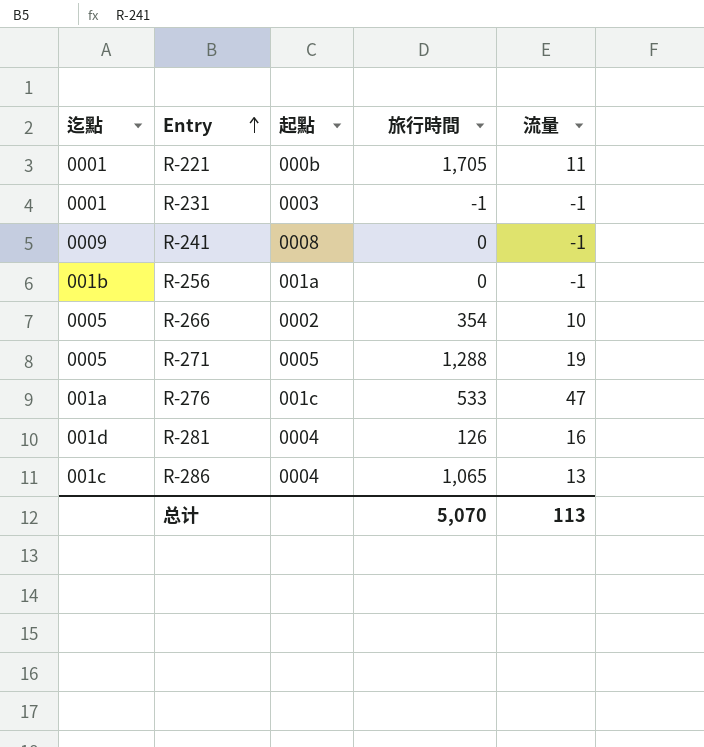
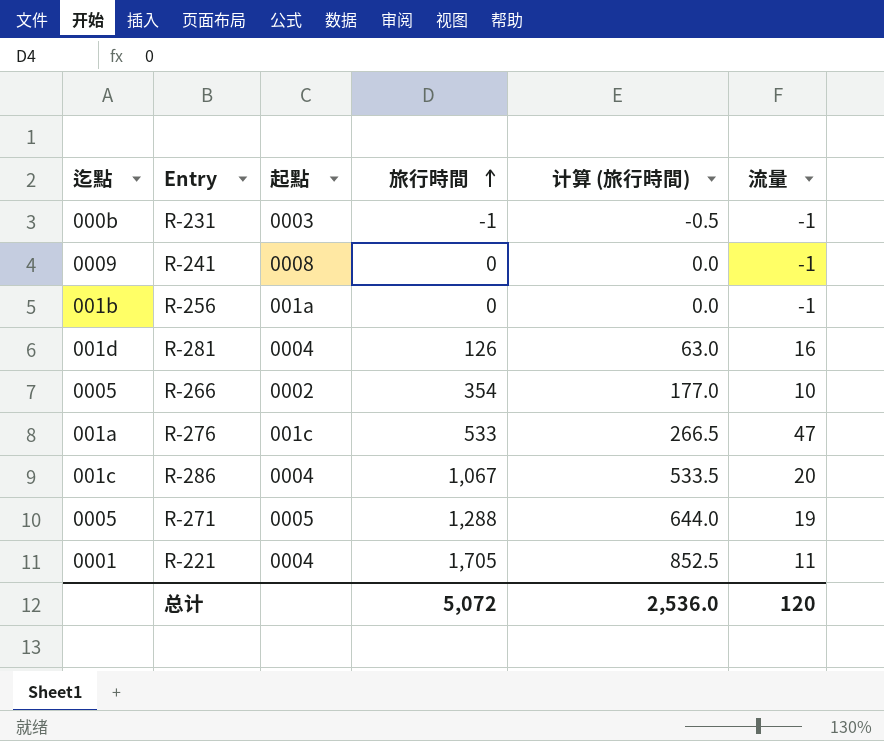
row order: Entry ascending -> 旅行時間 ascending
column 计算 (旅行時間) | formula: none -> [旅行時間] * 0.5
R-231 | 迄點: 0001 -> 000b
R-286 | 旅行時間: 1,065 -> 1,067
R-286 | 流量: 13 -> 20
R-221 | 起點: 000b -> 0004
总计 | 旅行時間: 5,070 -> 5,072
总计 | 流量: 113 -> 120

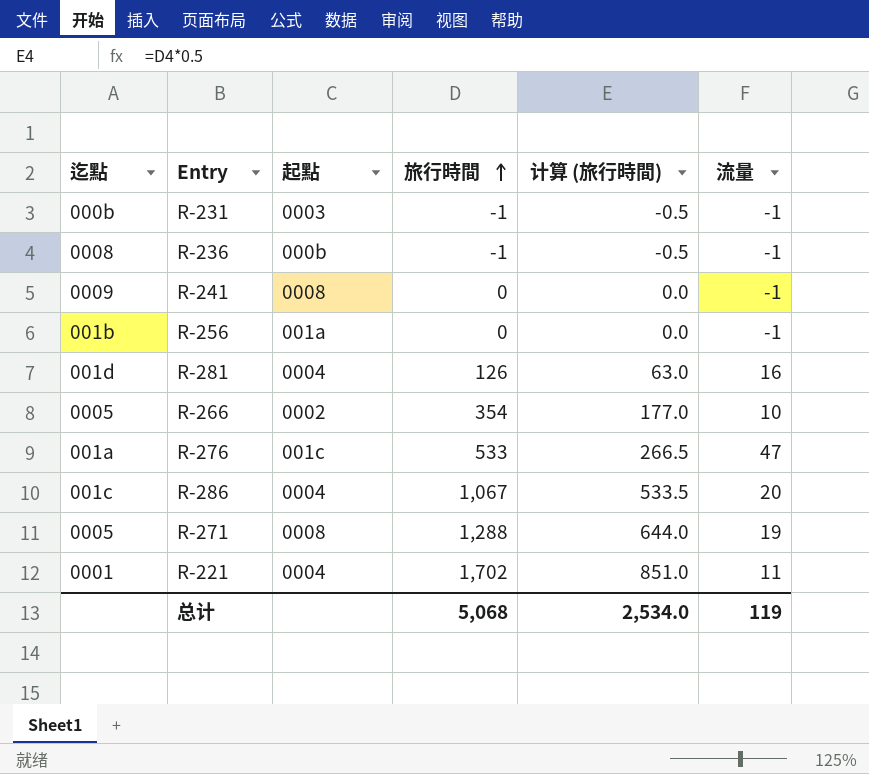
row R-236: none -> 0008 | 000b | -1 | -0.5 | -1
R-271 | 起點: 0005 -> 0008
R-221 | 旅行時間: 1,705 -> 1,702
R-221 | 计算 (旅行時間): 852.5 -> 851.0
总计 | 旅行時間: 5,072 -> 5,068
总计 | 计算 (旅行時間): 2,536.0 -> 2,534.0
总计 | 流量: 120 -> 119

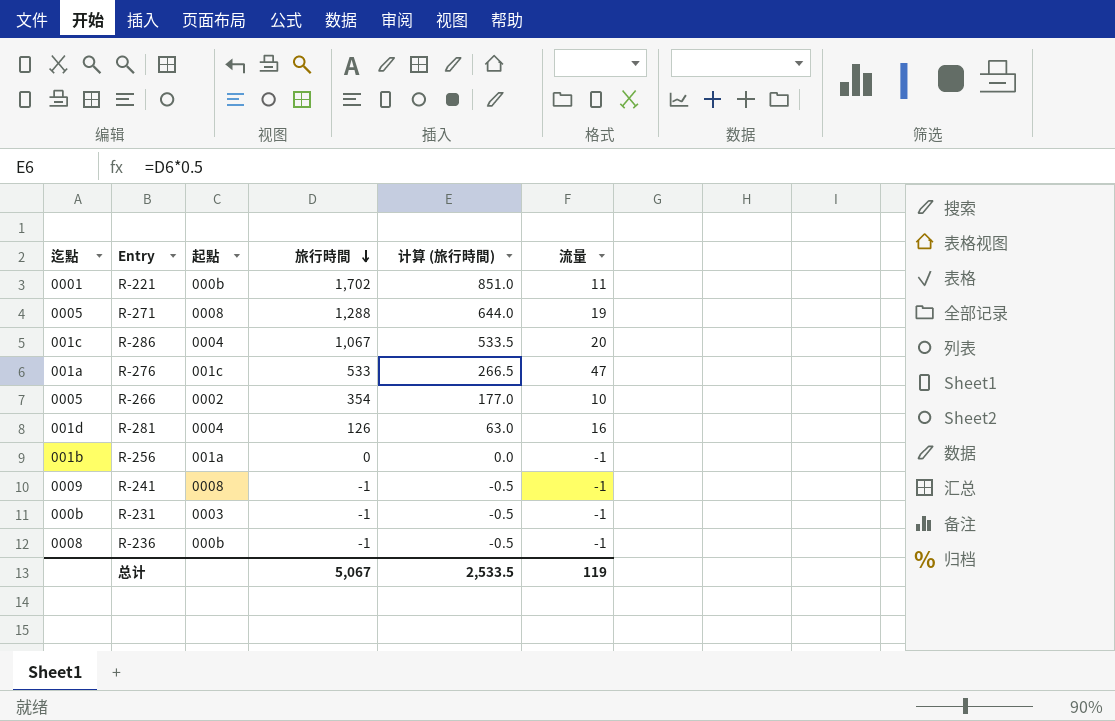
row order: 旅行時間 ascending -> 旅行時間 descending
R-221 | 起點: 0004 -> 000b
R-241 | 旅行時間: 0 -> -1
R-241 | 计算 (旅行時間): 0.0 -> -0.5
总计 | 旅行時間: 5,068 -> 5,067
总计 | 计算 (旅行時間): 2,534.0 -> 2,533.5

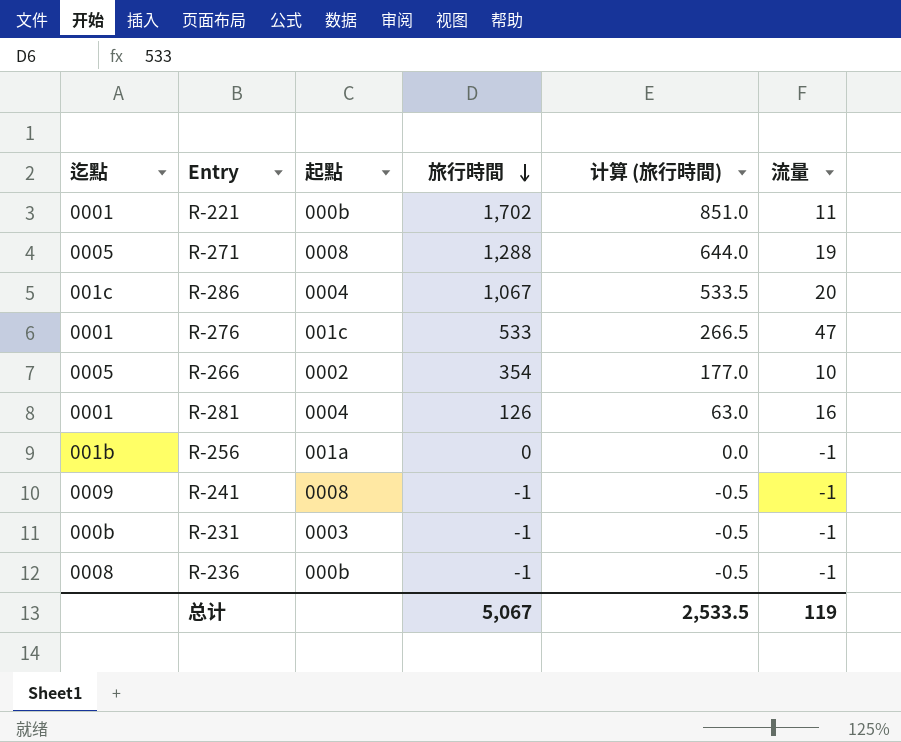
R-276 | 迄點: 001a -> 0001
R-281 | 迄點: 001d -> 0001

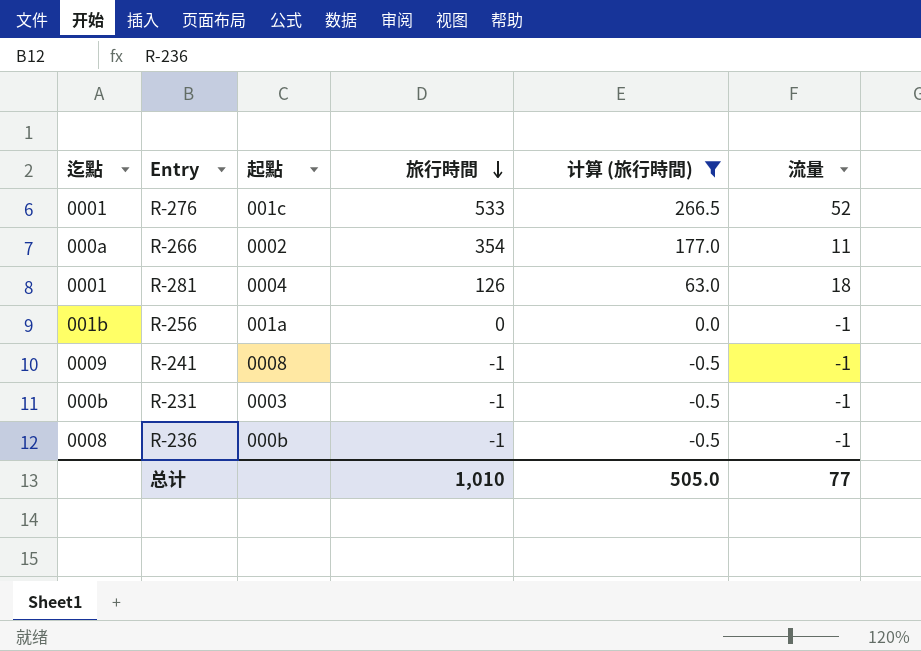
filter: none -> 计算 (旅行時間) <= 266.5
R-276 | 流量: 47 -> 52
R-266 | 迄點: 0005 -> 000a
R-266 | 流量: 10 -> 11
R-281 | 流量: 16 -> 18
总计 | 旅行時間: 5,067 -> 1,010
总计 | 计算 (旅行時間): 2,533.5 -> 505.0
总计 | 流量: 119 -> 77

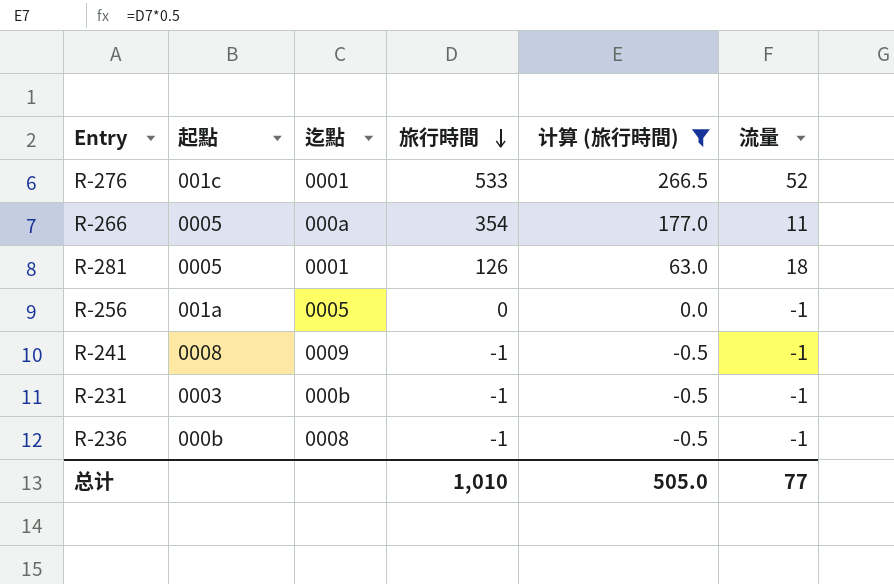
column 迄點 | position: 1 -> 3
R-266 | 起點: 0002 -> 0005
R-281 | 起點: 0004 -> 0005
R-256 | 迄點: 001b -> 0005

